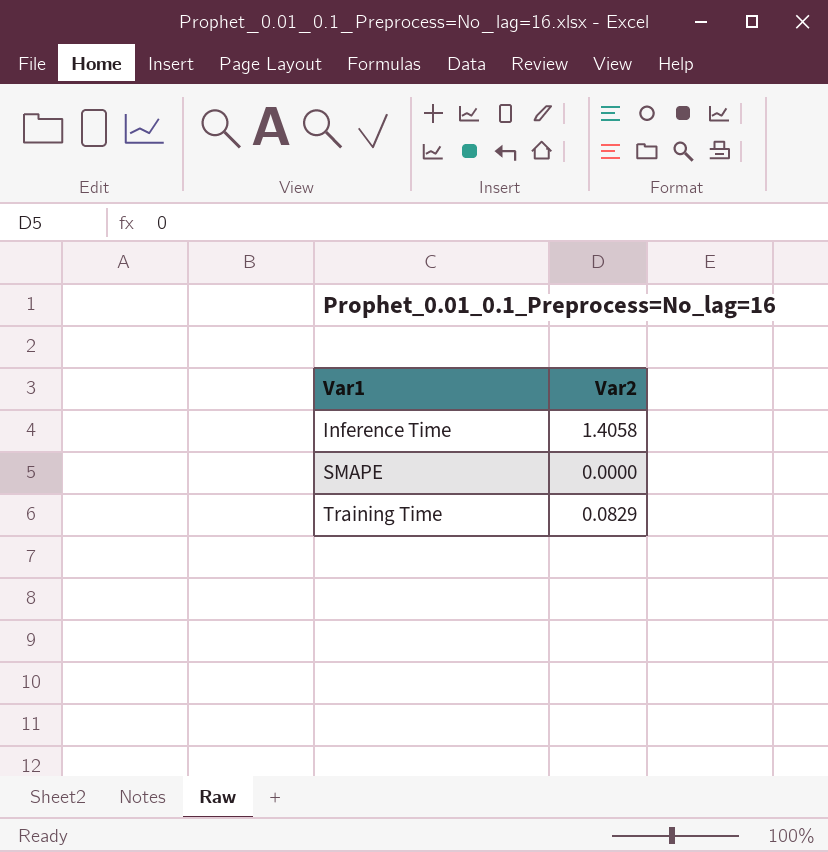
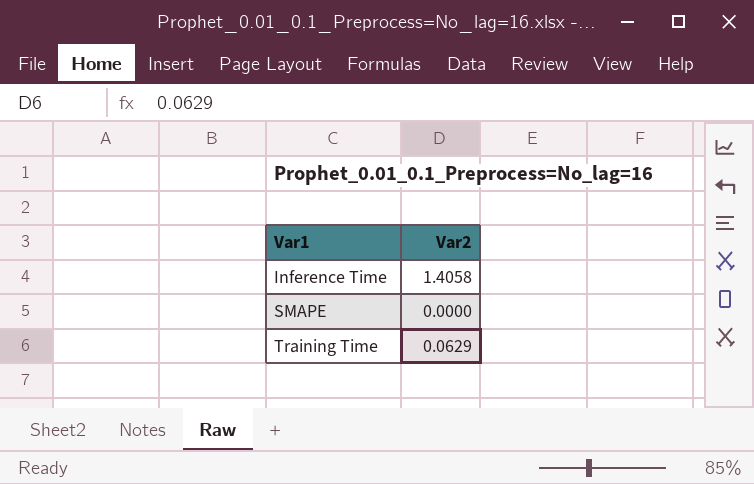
Training Time | Var2: 0.0829 -> 0.0629

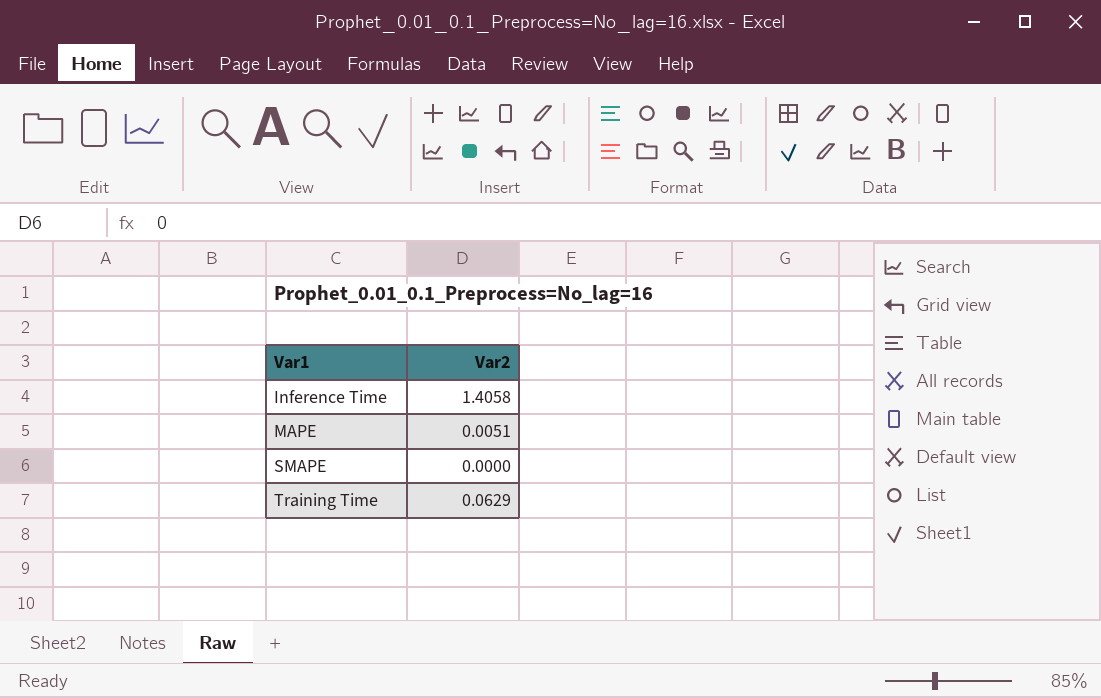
row MAPE: none -> 0.0051

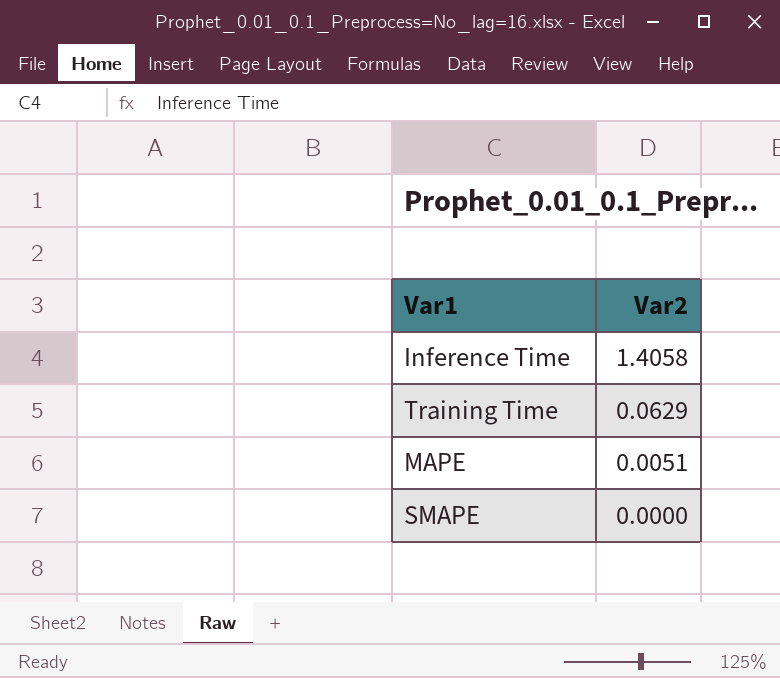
row order: Var1 ascending -> Var2 descending

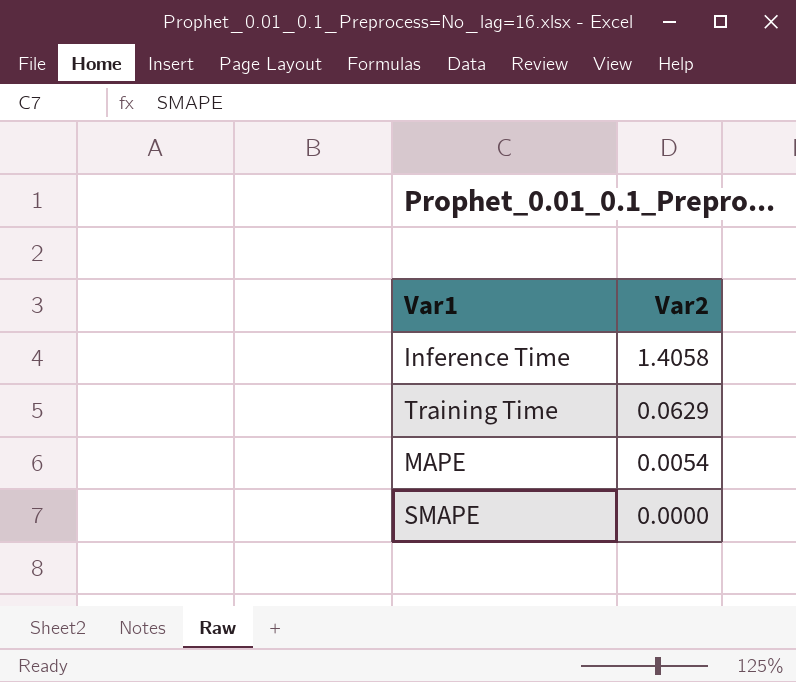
MAPE | Var2: 0.0051 -> 0.0054

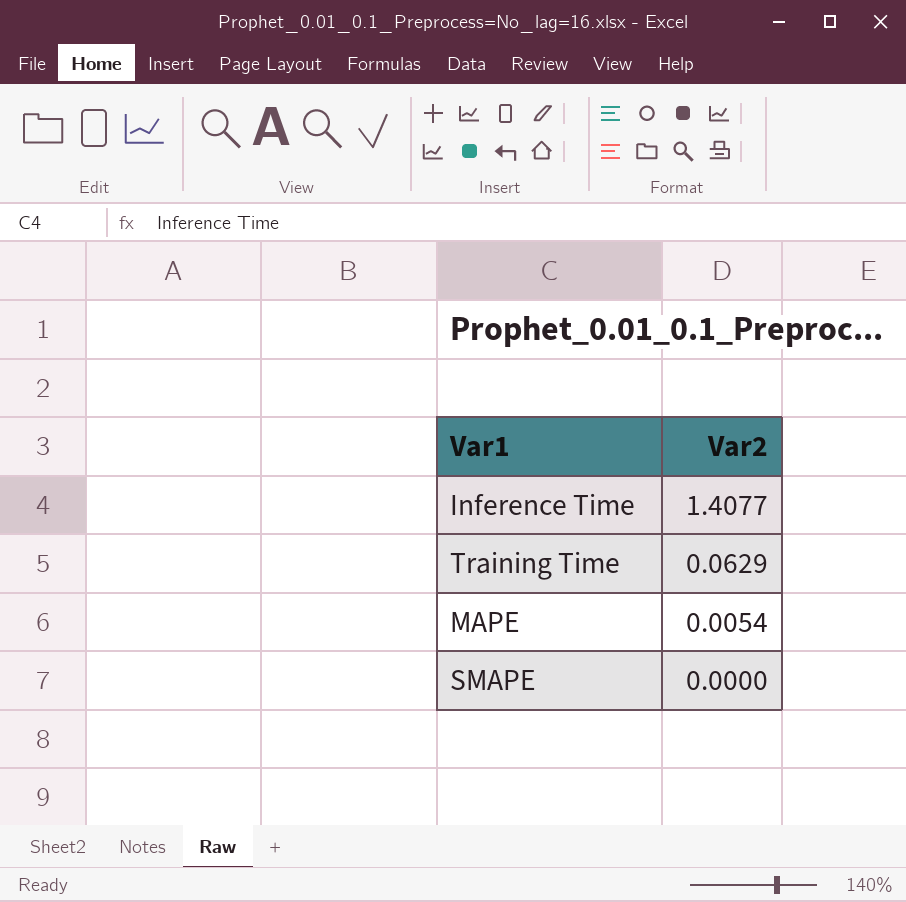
Inference Time | Var2: 1.4058 -> 1.4077

